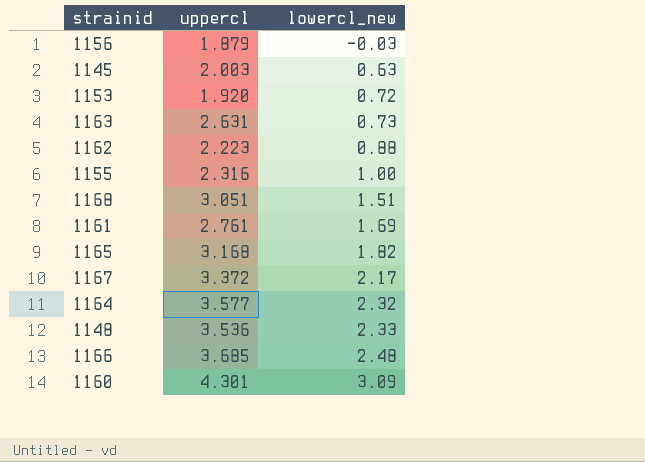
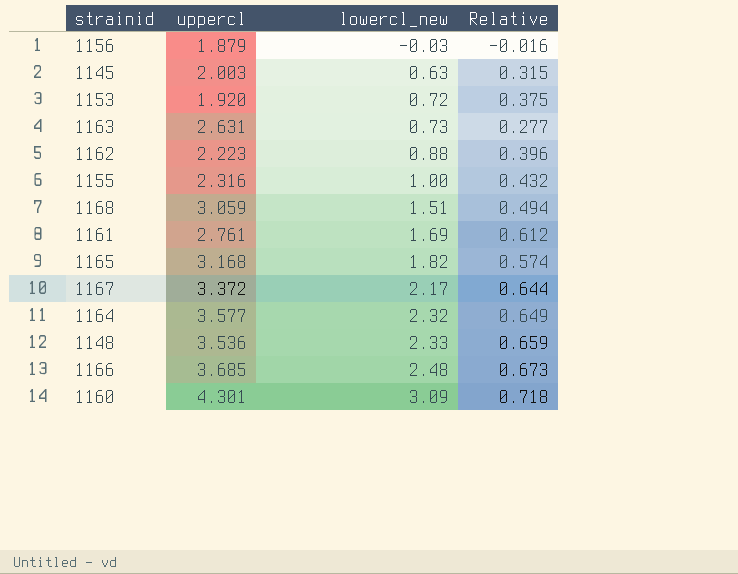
column Relative | formula: none -> [lowercl_new] / [uppercl]
1168 | uppercl: 3.051 -> 3.059

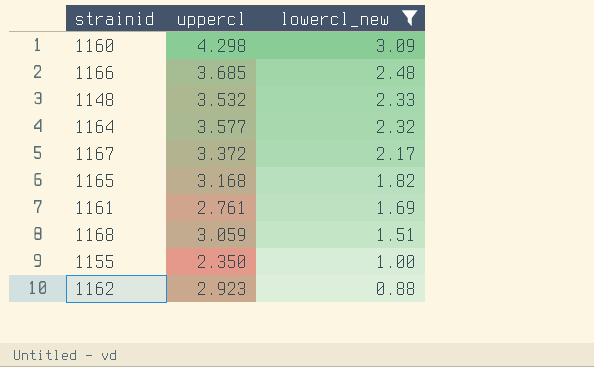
filter: none -> lowercl_new >= 0.88
row order: lowercl_new ascending -> lowercl_new descending
column Relative | formula: [lowercl_new] / [uppercl] -> none
1160 | uppercl: 4.301 -> 4.298
1148 | uppercl: 3.536 -> 3.532
1155 | uppercl: 2.316 -> 2.350
1162 | uppercl: 2.223 -> 2.923

